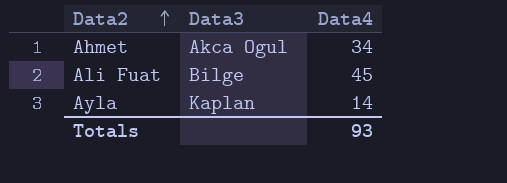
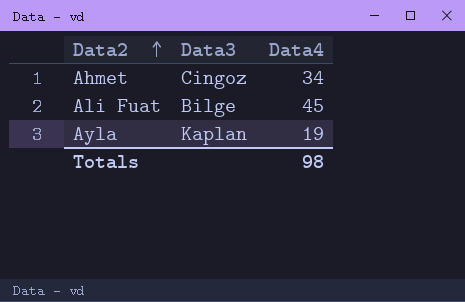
Ahmet | Data3: Akca Ogul -> Cingoz
Ayla | Data4: 14 -> 19
Totals | Data4: 93 -> 98

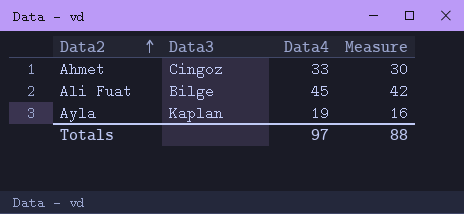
column Measure | formula: none -> [Data4] - 3
Ahmet | Data4: 34 -> 33
Totals | Data4: 98 -> 97

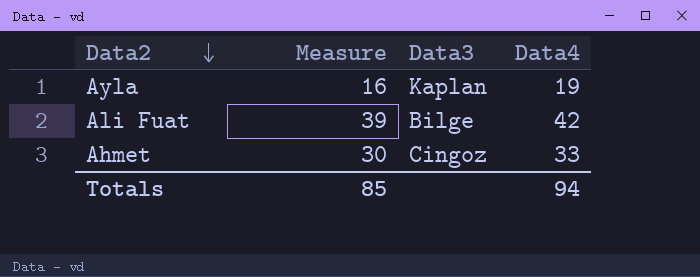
row order: Data2 ascending -> Data2 descending
column Measure | position: 4 -> 2
Ali Fuat | Measure: 42 -> 39
Ali Fuat | Data4: 45 -> 42
Totals | Measure: 88 -> 85
Totals | Data4: 97 -> 94

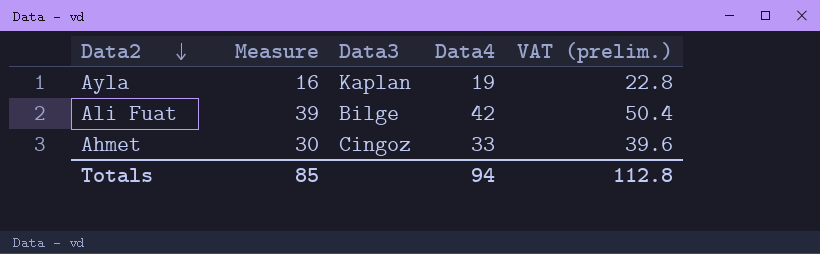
column VAT (prelim.) | formula: none -> [Data4] * 1.2

